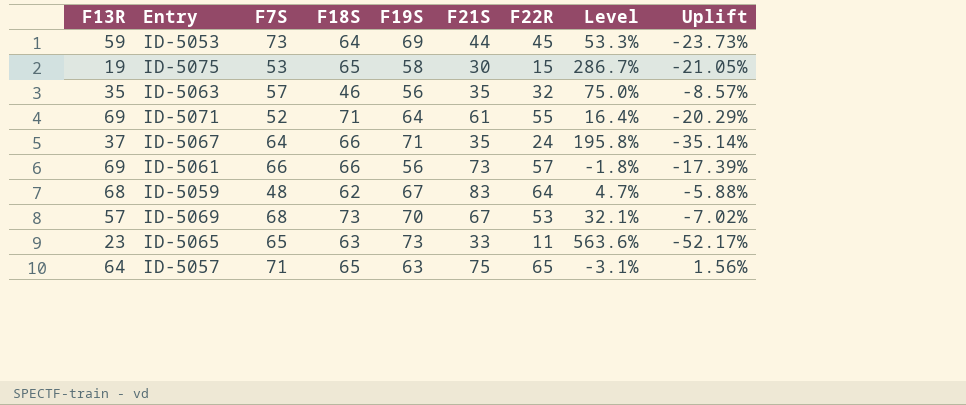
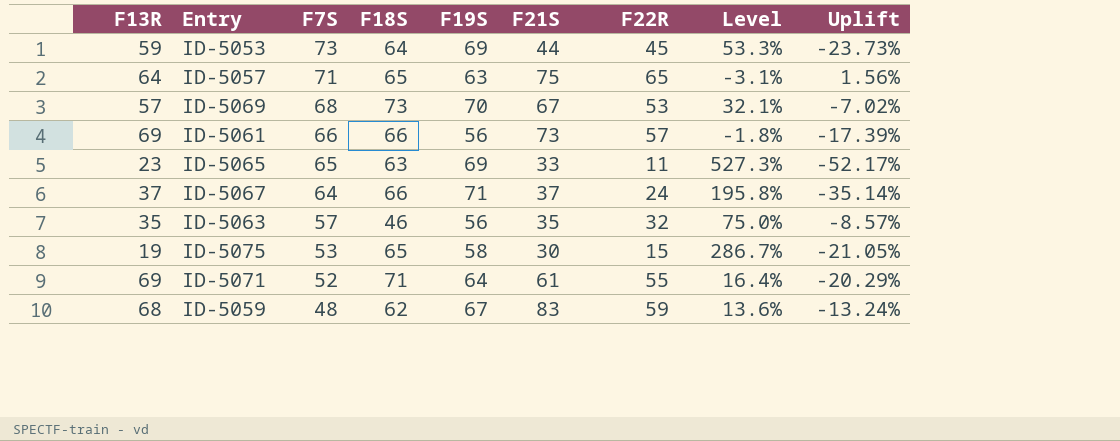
row order: none -> F7S descending
ID-5065 | F19S: 73 -> 69
ID-5065 | Level: 563.6% -> 527.3%
ID-5067 | F21S: 35 -> 37
ID-5059 | F22R: 64 -> 59
ID-5059 | Level: 4.7% -> 13.6%
ID-5059 | Uplift: -5.88% -> -13.24%

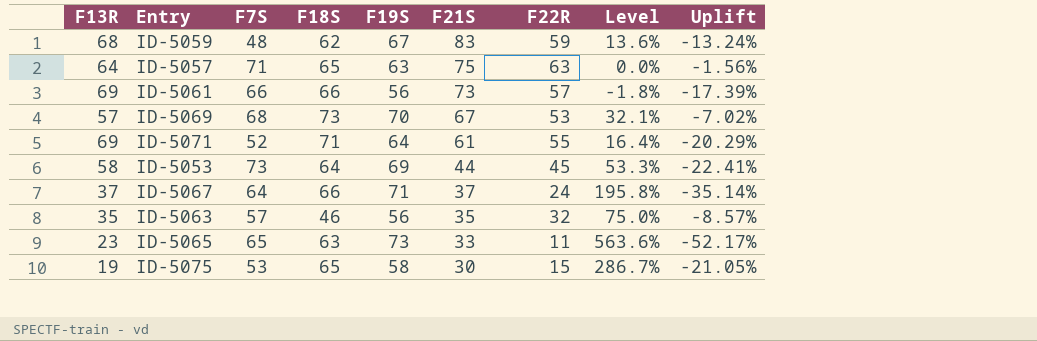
row order: F7S descending -> F21S descending
ID-5057 | F22R: 65 -> 63
ID-5057 | Level: -3.1% -> 0.0%
ID-5057 | Uplift: 1.56% -> -1.56%
ID-5053 | F13R: 59 -> 58
ID-5053 | Uplift: -23.73% -> -22.41%
ID-5065 | F19S: 69 -> 73
ID-5065 | Level: 527.3% -> 563.6%

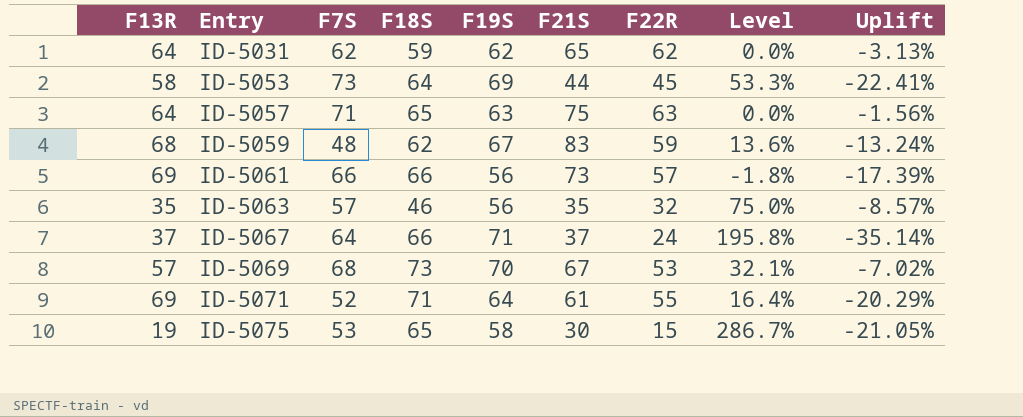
row order: F21S descending -> Entry ascending
row ID-5065: 23 | 65 | 63 | 73 | 33 | 11 | 563.6% | -52.17% -> none
row ID-5031: none -> 64 | 62 | 59 | 62 | 65 | 62 | 0.0% | -3.13%

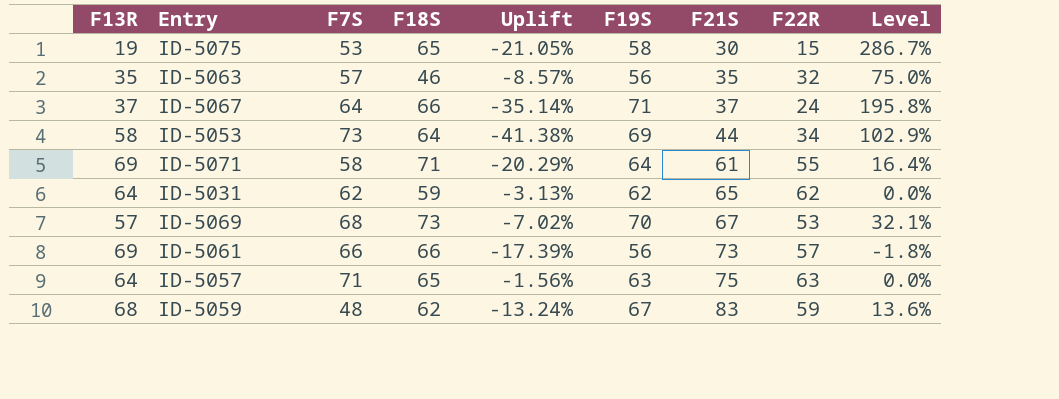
row order: Entry ascending -> F21S ascending
column Uplift | position: 9 -> 5
ID-5053 | Uplift: -22.41% -> -41.38%
ID-5053 | F22R: 45 -> 34
ID-5053 | Level: 53.3% -> 102.9%
ID-5071 | F7S: 52 -> 58

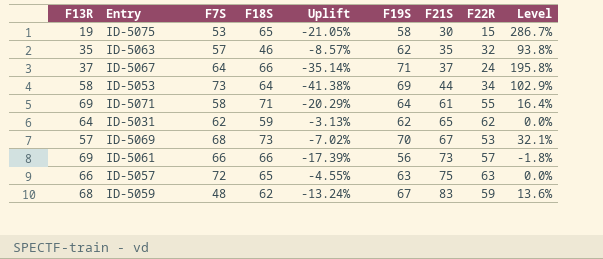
ID-5063 | F19S: 56 -> 62
ID-5063 | Level: 75.0% -> 93.8%
ID-5057 | F13R: 64 -> 66
ID-5057 | F7S: 71 -> 72
ID-5057 | Uplift: -1.56% -> -4.55%

